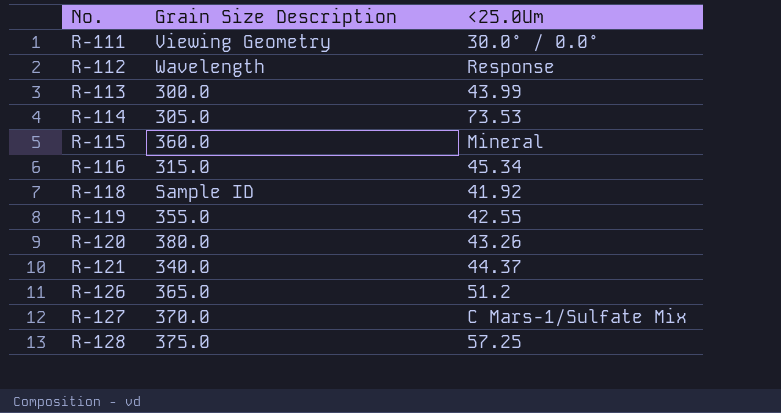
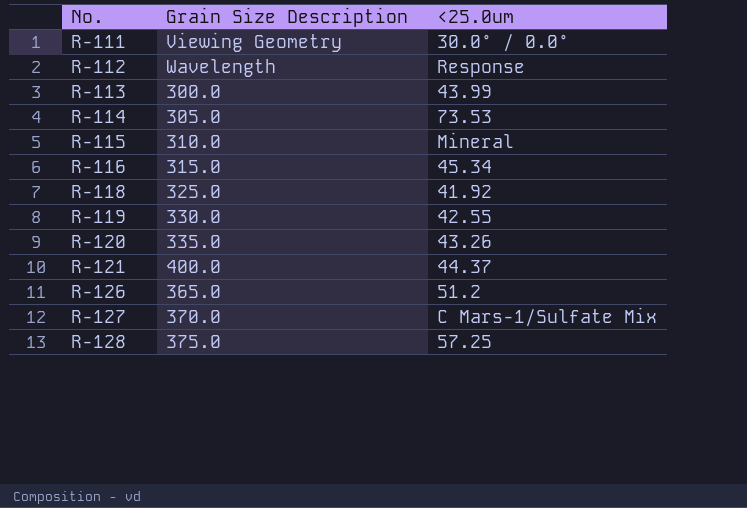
column name: <25.0Um -> <25.0um
R-115 | Grain Size Description: 360.0 -> 310.0
R-118 | Grain Size Description: Sample ID -> 325.0
R-119 | Grain Size Description: 355.0 -> 330.0
R-120 | Grain Size Description: 380.0 -> 335.0
R-121 | Grain Size Description: 340.0 -> 400.0

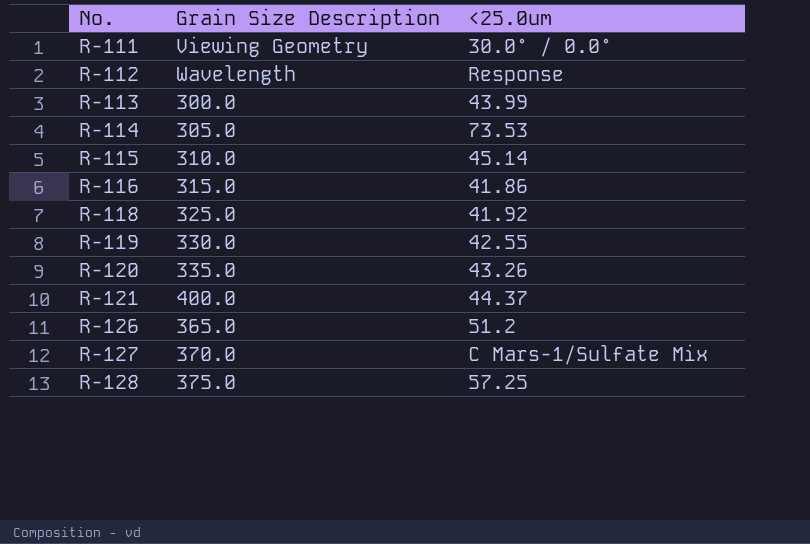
R-115 | <25.0um: Mineral -> 45.14
R-116 | <25.0um: 45.34 -> 41.86

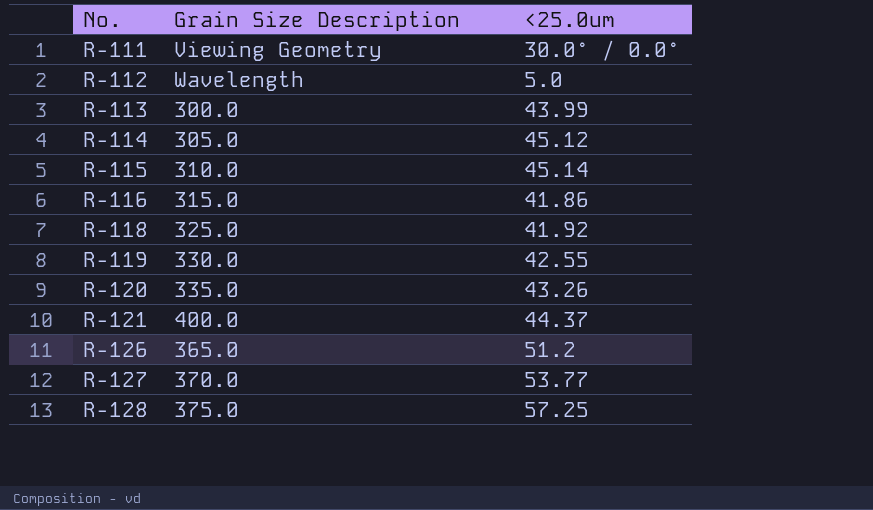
R-112 | <25.0um: Response -> 5.0
R-114 | <25.0um: 73.53 -> 45.12
R-127 | <25.0um: C Mars-1/Sulfate Mix -> 53.77

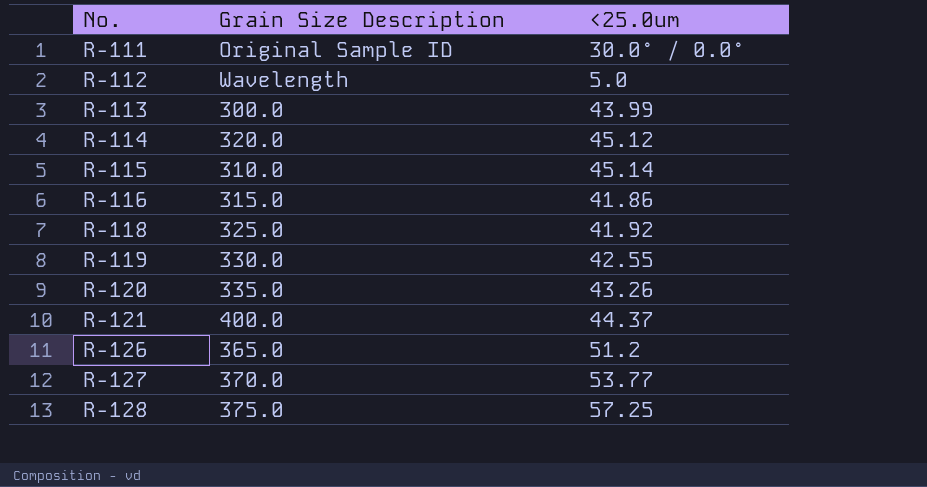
R-111 | Grain Size Description: Viewing Geometry -> Original Sample ID
R-114 | Grain Size Description: 305.0 -> 320.0

